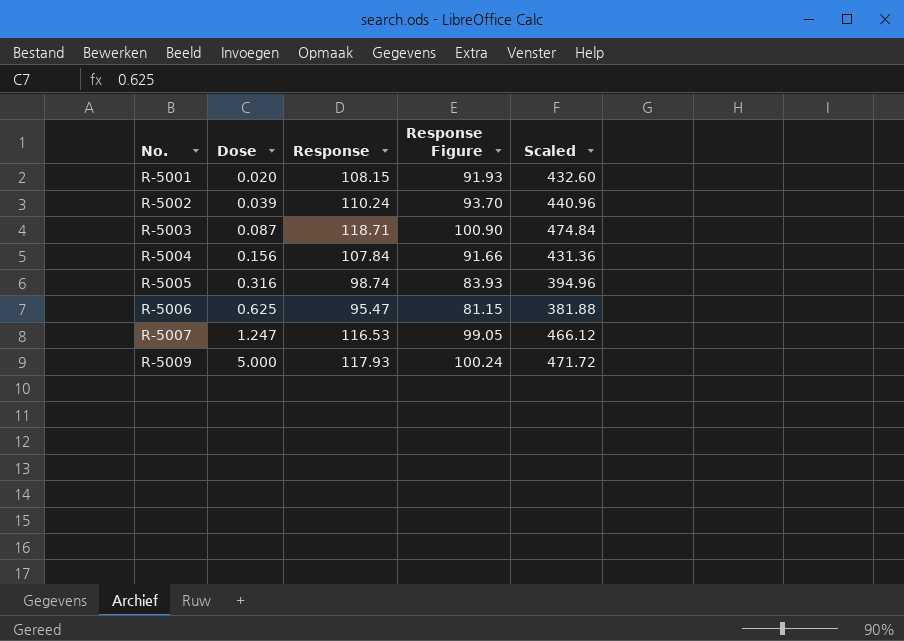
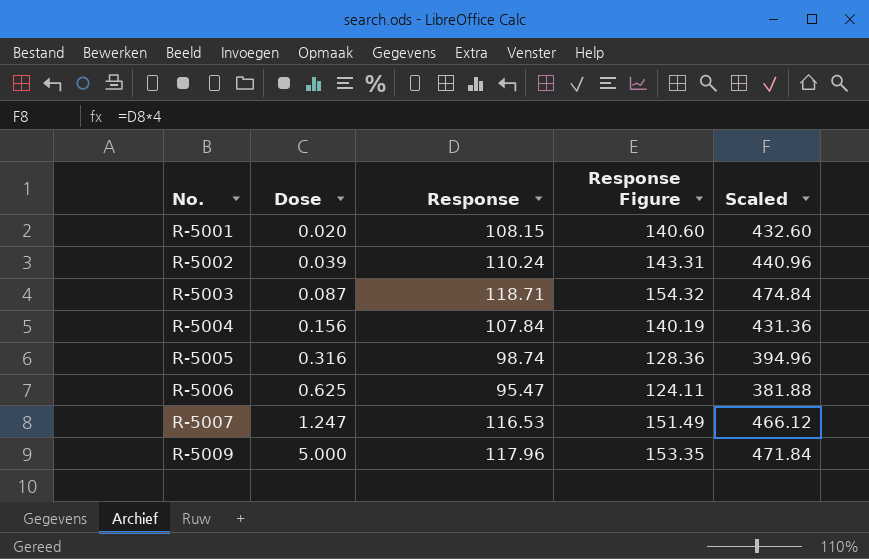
column Response Figure | formula: [Response] * 0.85 -> [Response] * 1.3
R-5009 | Response: 117.93 -> 117.96
R-5009 | Scaled: 471.72 -> 471.84

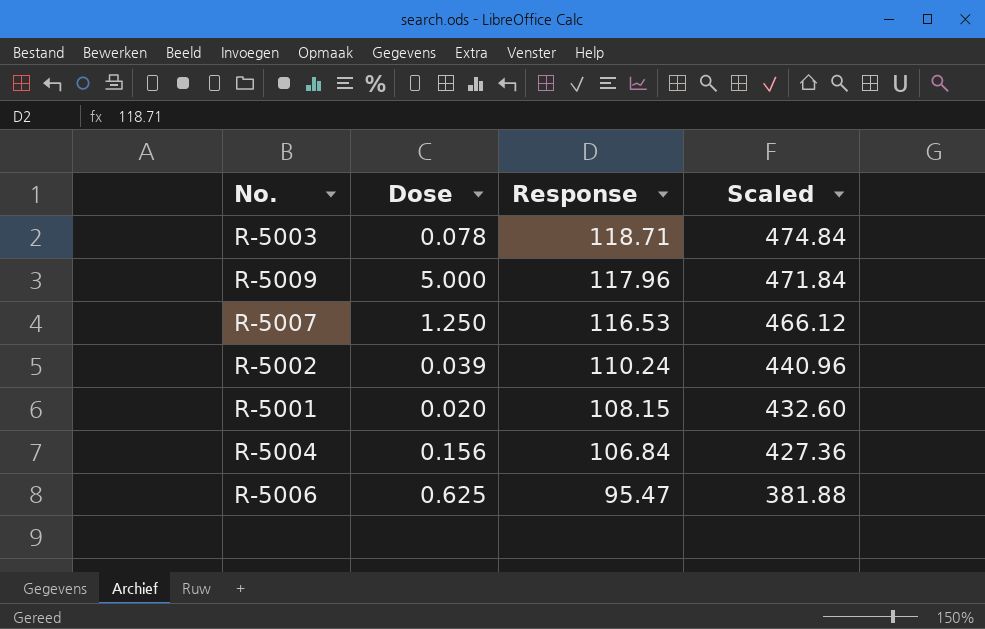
row order: No. ascending -> Response descending
column Response Figure | formula: [Response] * 1.3 -> none
row R-5005: 0.316 | 98.74 | 128.36 | 394.96 -> none
R-5003 | Dose: 0.087 -> 0.078
R-5007 | Dose: 1.247 -> 1.250
R-5004 | Response: 107.84 -> 106.84
R-5004 | Scaled: 431.36 -> 427.36

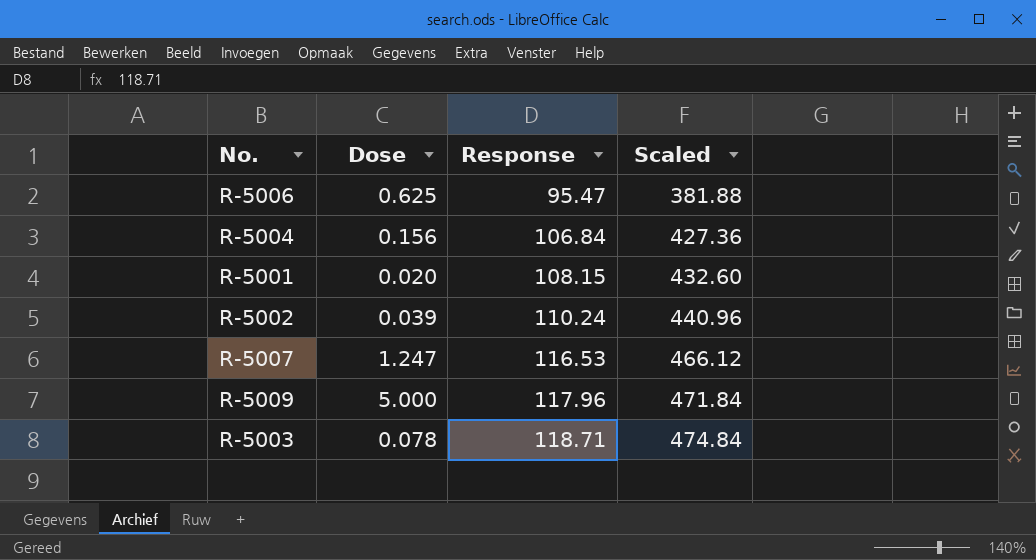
row order: Response descending -> Response ascending
R-5007 | Dose: 1.250 -> 1.247

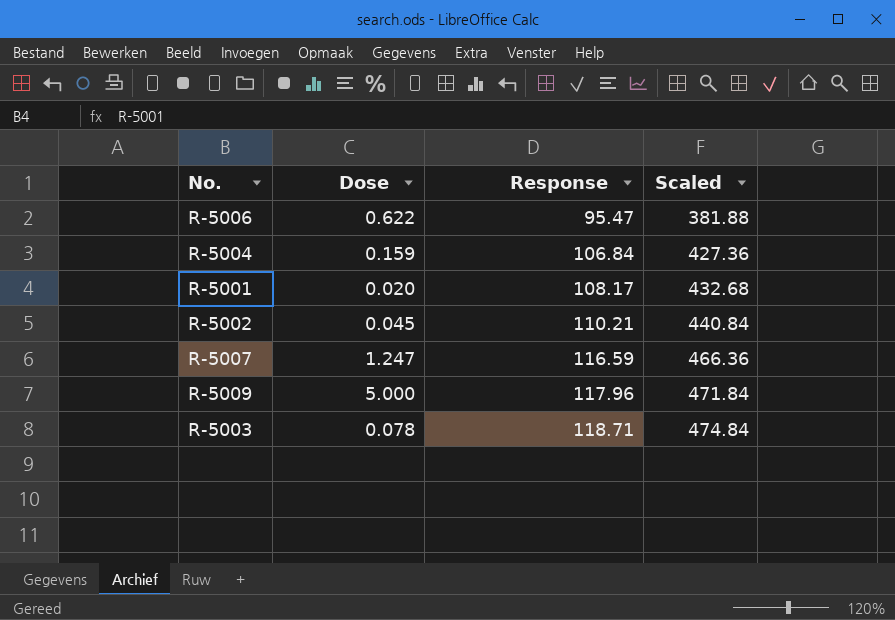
R-5006 | Dose: 0.625 -> 0.622
R-5004 | Dose: 0.156 -> 0.159
R-5001 | Response: 108.15 -> 108.17
R-5001 | Scaled: 432.60 -> 432.68
R-5002 | Dose: 0.039 -> 0.045
R-5002 | Response: 110.24 -> 110.21
R-5002 | Scaled: 440.96 -> 440.84
R-5007 | Response: 116.53 -> 116.59
R-5007 | Scaled: 466.12 -> 466.36

